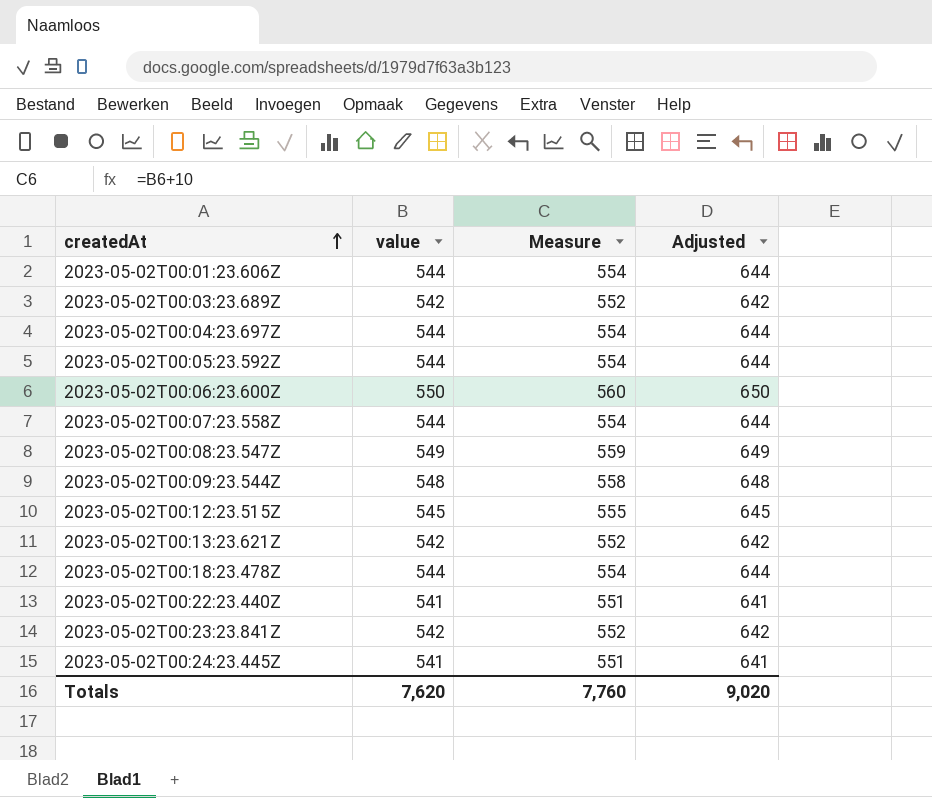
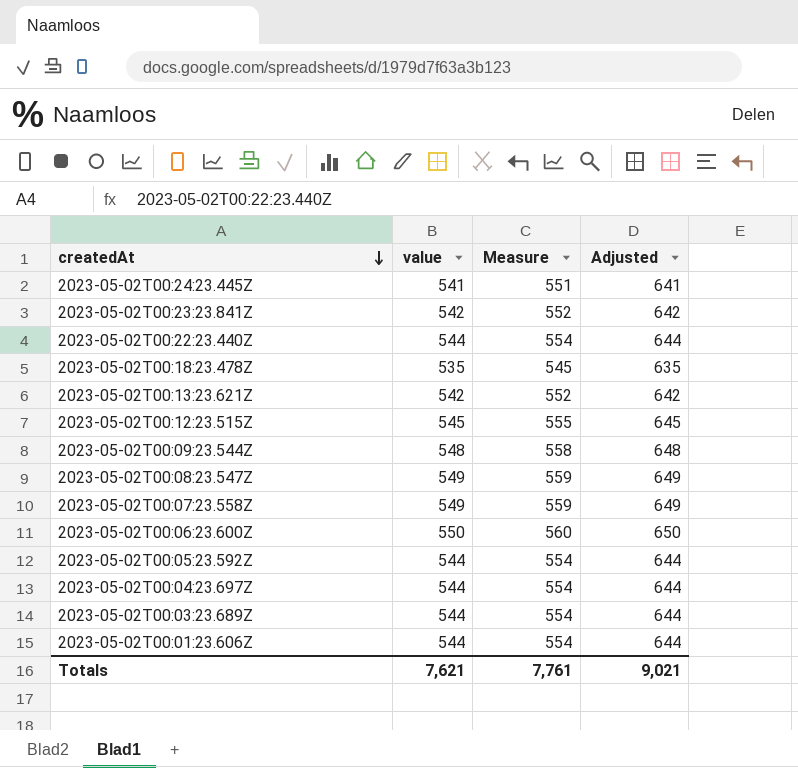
row order: createdAt ascending -> createdAt descending
2023-05-02T00:22:23.440Z | value: 541 -> 544
2023-05-02T00:22:23.440Z | Measure: 551 -> 554
2023-05-02T00:22:23.440Z | Adjusted: 641 -> 644
2023-05-02T00:18:23.478Z | value: 544 -> 535
2023-05-02T00:18:23.478Z | Measure: 554 -> 545
2023-05-02T00:18:23.478Z | Adjusted: 644 -> 635
2023-05-02T00:07:23.558Z | value: 544 -> 549
2023-05-02T00:07:23.558Z | Measure: 554 -> 559
2023-05-02T00:07:23.558Z | Adjusted: 644 -> 649
2023-05-02T00:03:23.689Z | value: 542 -> 544
2023-05-02T00:03:23.689Z | Measure: 552 -> 554
2023-05-02T00:03:23.689Z | Adjusted: 642 -> 644
Totals | value: 7,620 -> 7,621
Totals | Measure: 7,760 -> 7,761
Totals | Adjusted: 9,020 -> 9,021

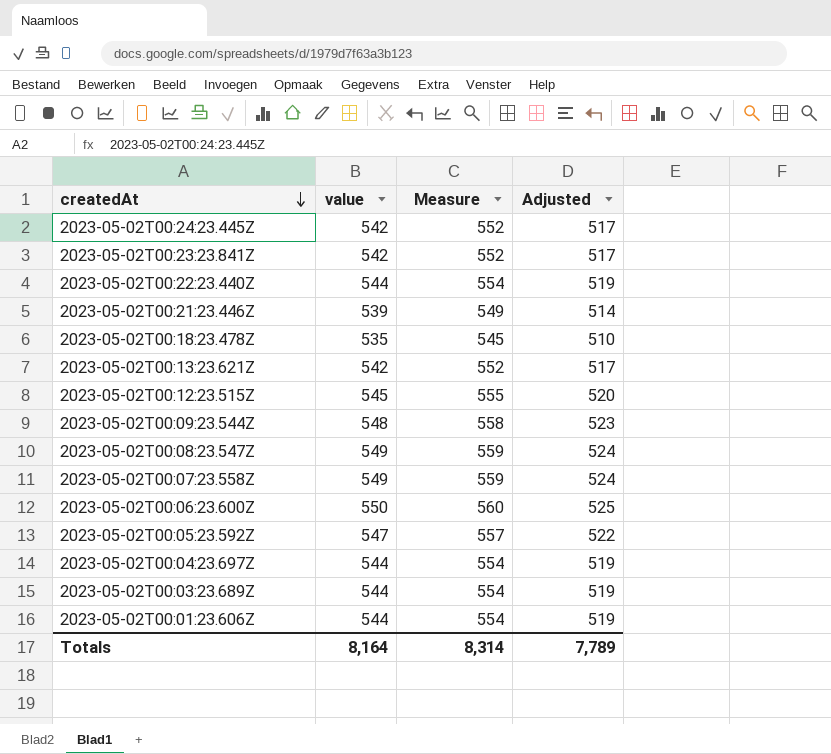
column Adjusted | formula: [value] + 100 -> [value] - 25
2023-05-02T00:24:23.445Z | value: 541 -> 542
2023-05-02T00:24:23.445Z | Measure: 551 -> 552
row 2023-05-02T00:21:23.446Z: none -> 539 | 549 | 514
2023-05-02T00:05:23.592Z | value: 544 -> 547
2023-05-02T00:05:23.592Z | Measure: 554 -> 557
Totals | value: 7,621 -> 8,164
Totals | Measure: 7,761 -> 8,314
Totals | Adjusted: 9,021 -> 7,789

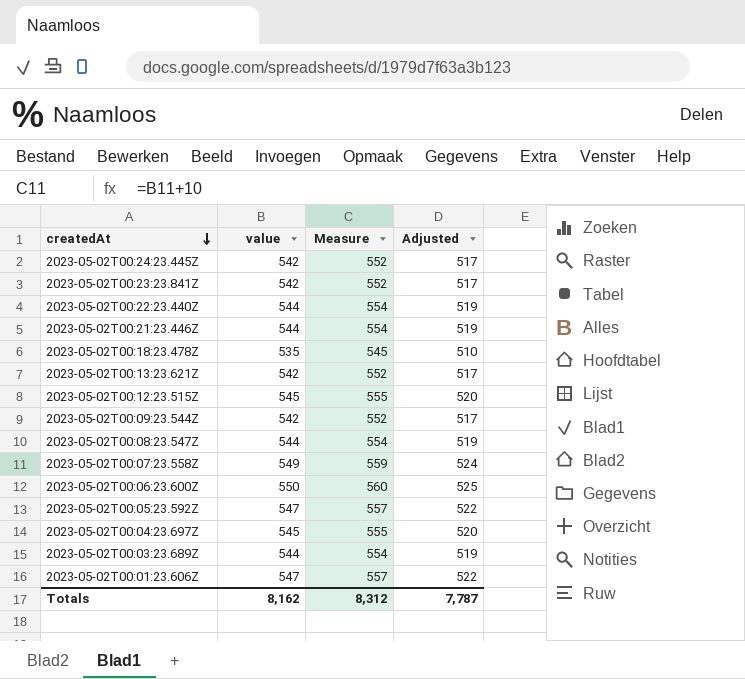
2023-05-02T00:21:23.446Z | value: 539 -> 544
2023-05-02T00:21:23.446Z | Measure: 549 -> 554
2023-05-02T00:21:23.446Z | Adjusted: 514 -> 519
2023-05-02T00:09:23.544Z | value: 548 -> 542
2023-05-02T00:09:23.544Z | Measure: 558 -> 552
2023-05-02T00:09:23.544Z | Adjusted: 523 -> 517
2023-05-02T00:08:23.547Z | value: 549 -> 544
2023-05-02T00:08:23.547Z | Measure: 559 -> 554
2023-05-02T00:08:23.547Z | Adjusted: 524 -> 519
2023-05-02T00:04:23.697Z | value: 544 -> 545
2023-05-02T00:04:23.697Z | Measure: 554 -> 555
2023-05-02T00:04:23.697Z | Adjusted: 519 -> 520
2023-05-02T00:01:23.606Z | value: 544 -> 547
2023-05-02T00:01:23.606Z | Measure: 554 -> 557
2023-05-02T00:01:23.606Z | Adjusted: 519 -> 522
Totals | value: 8,164 -> 8,162
Totals | Measure: 8,314 -> 8,312
Totals | Adjusted: 7,789 -> 7,787

